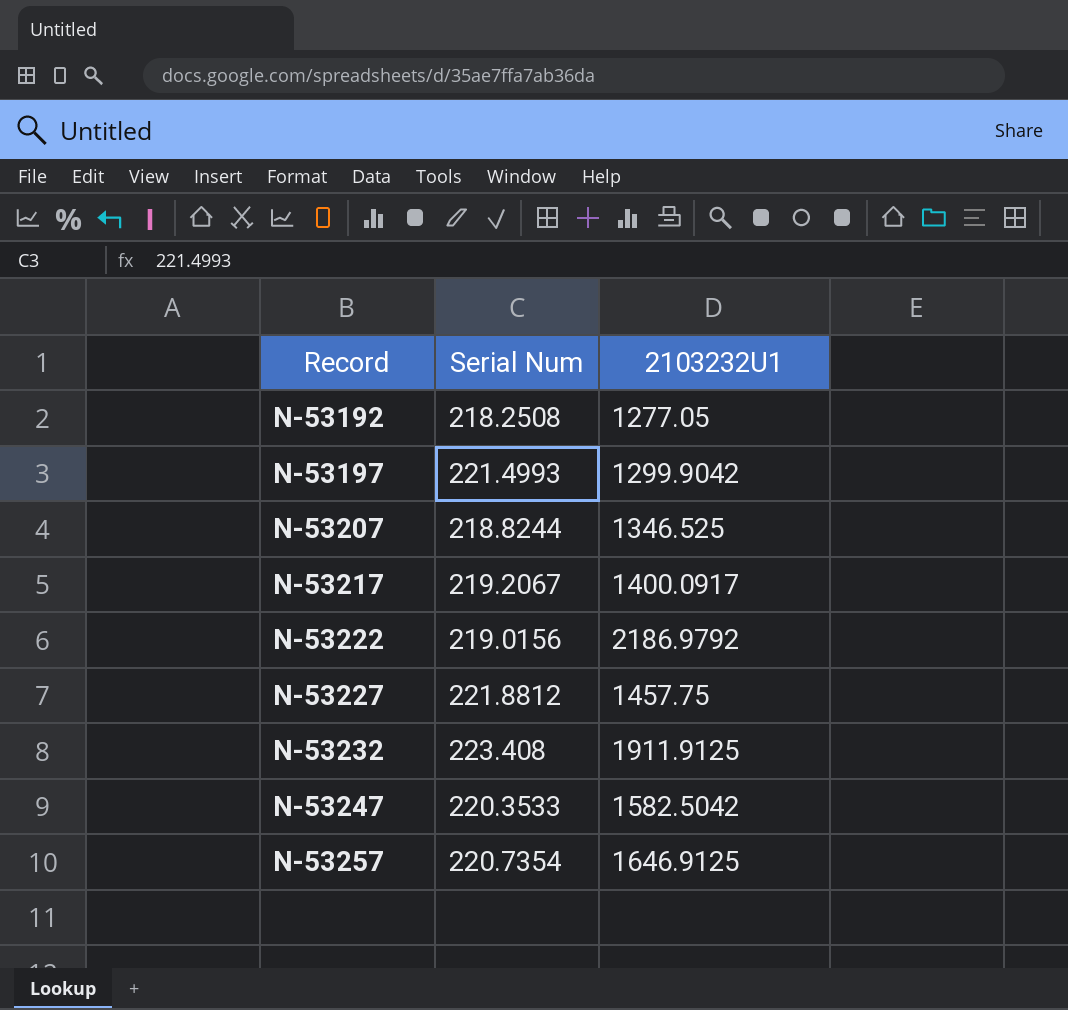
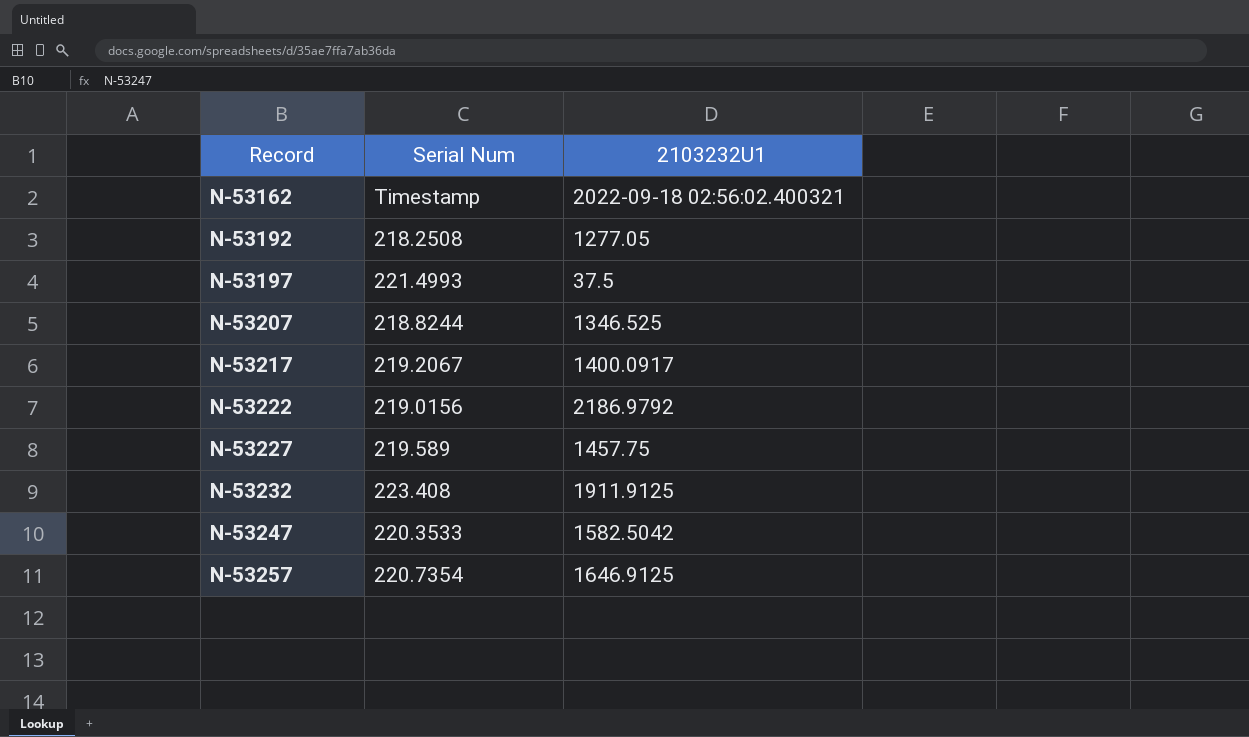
row N-53162: none -> Timestamp | 2022-09-18 02:56:02.400321
N-53197 | 2103232U1: 1299.9042 -> 37.5
N-53227 | Serial Num: 221.8812 -> 219.589

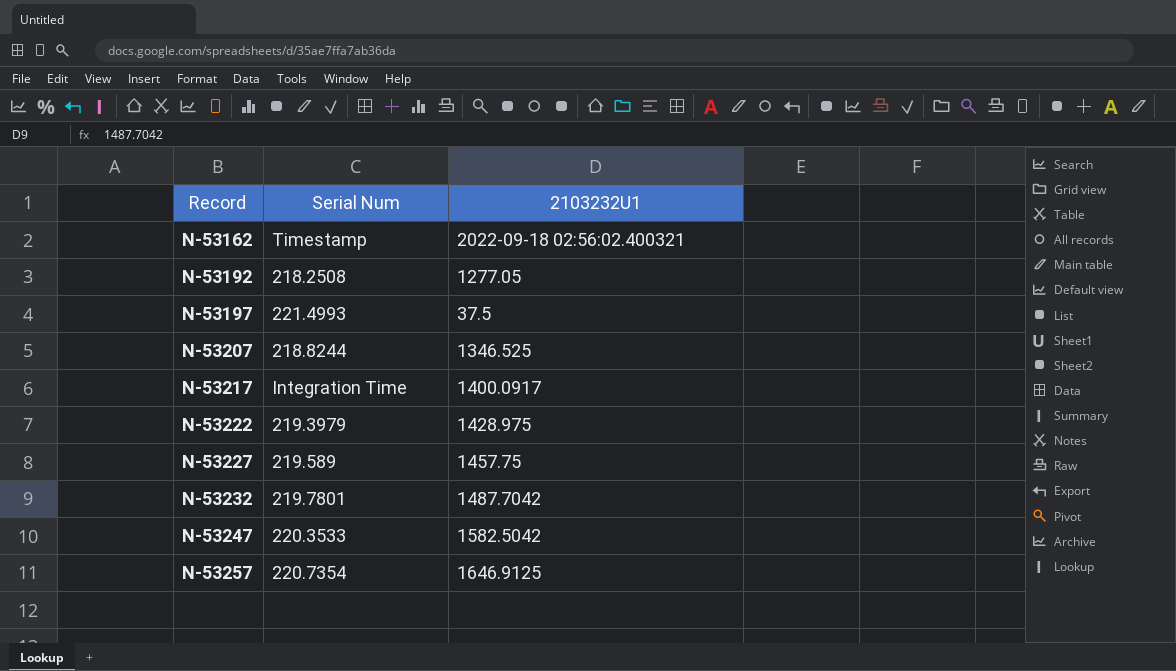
N-53217 | Serial Num: 219.2067 -> Integration Time
N-53222 | Serial Num: 219.0156 -> 219.3979
N-53222 | 2103232U1: 2186.9792 -> 1428.975
N-53232 | Serial Num: 223.408 -> 219.7801
N-53232 | 2103232U1: 1911.9125 -> 1487.7042

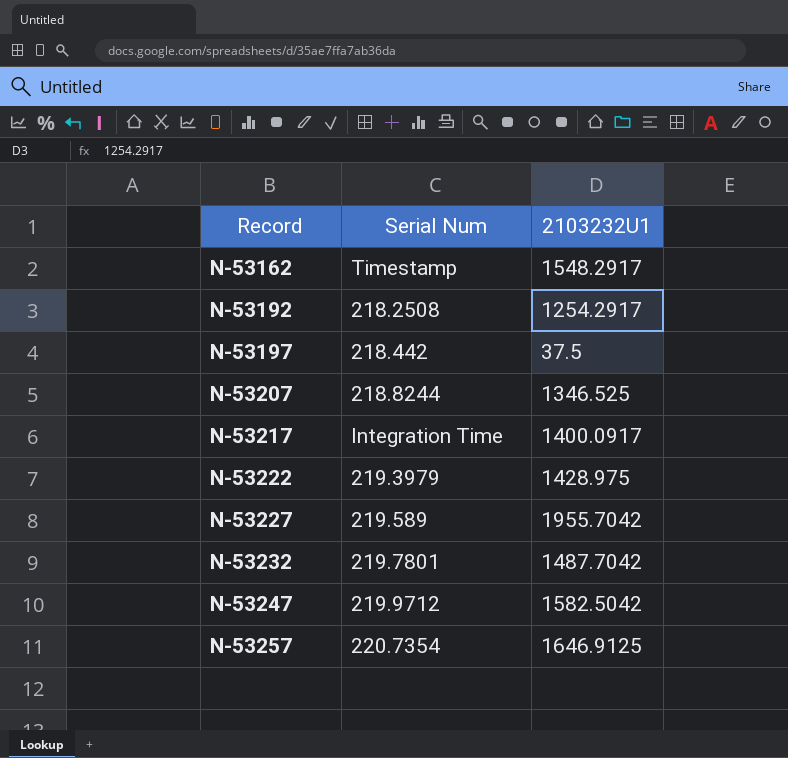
N-53162 | 2103232U1: 2022-09-18 02:56:02.400321 -> 1548.2917
N-53192 | 2103232U1: 1277.05 -> 1254.2917
N-53197 | Serial Num: 221.4993 -> 218.442
N-53227 | 2103232U1: 1457.75 -> 1955.7042
N-53247 | Serial Num: 220.3533 -> 219.9712

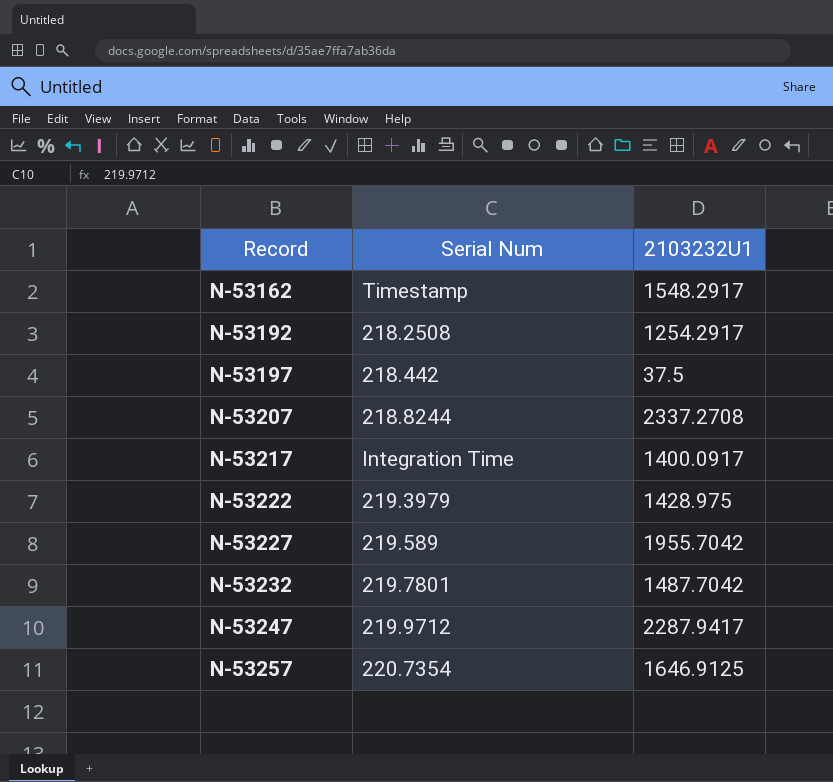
N-53207 | 2103232U1: 1346.525 -> 2337.2708
N-53247 | 2103232U1: 1582.5042 -> 2287.9417

